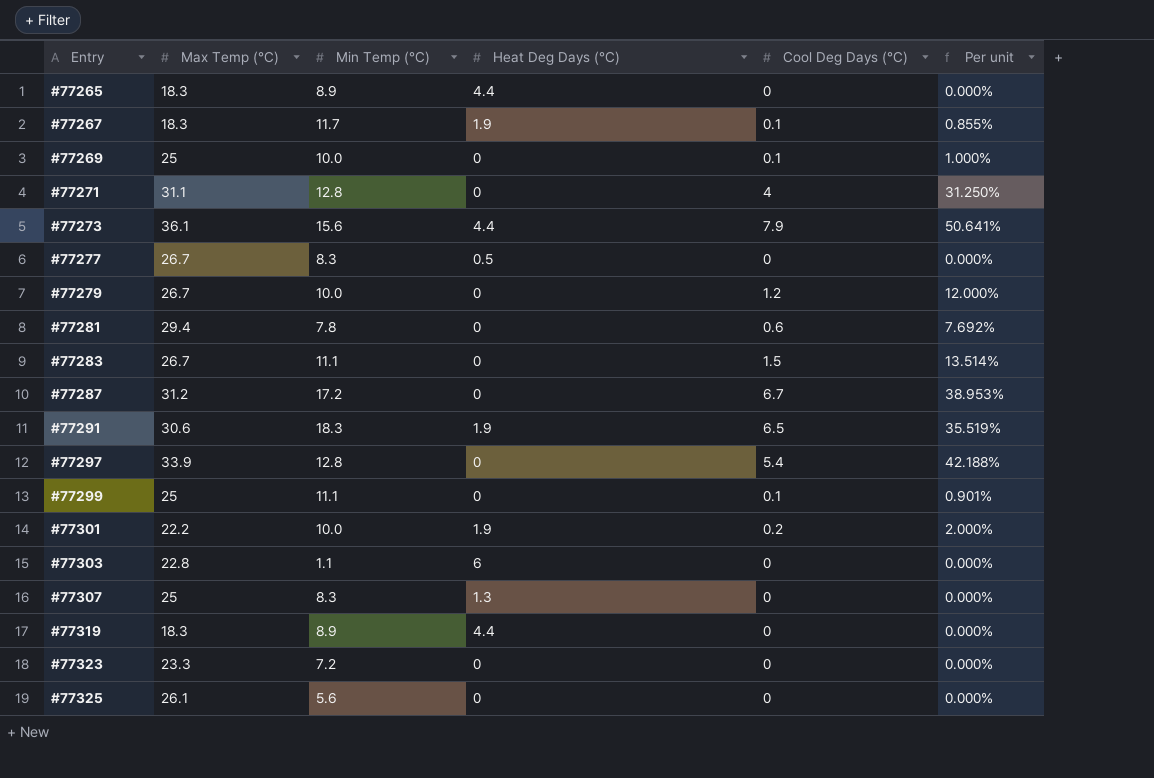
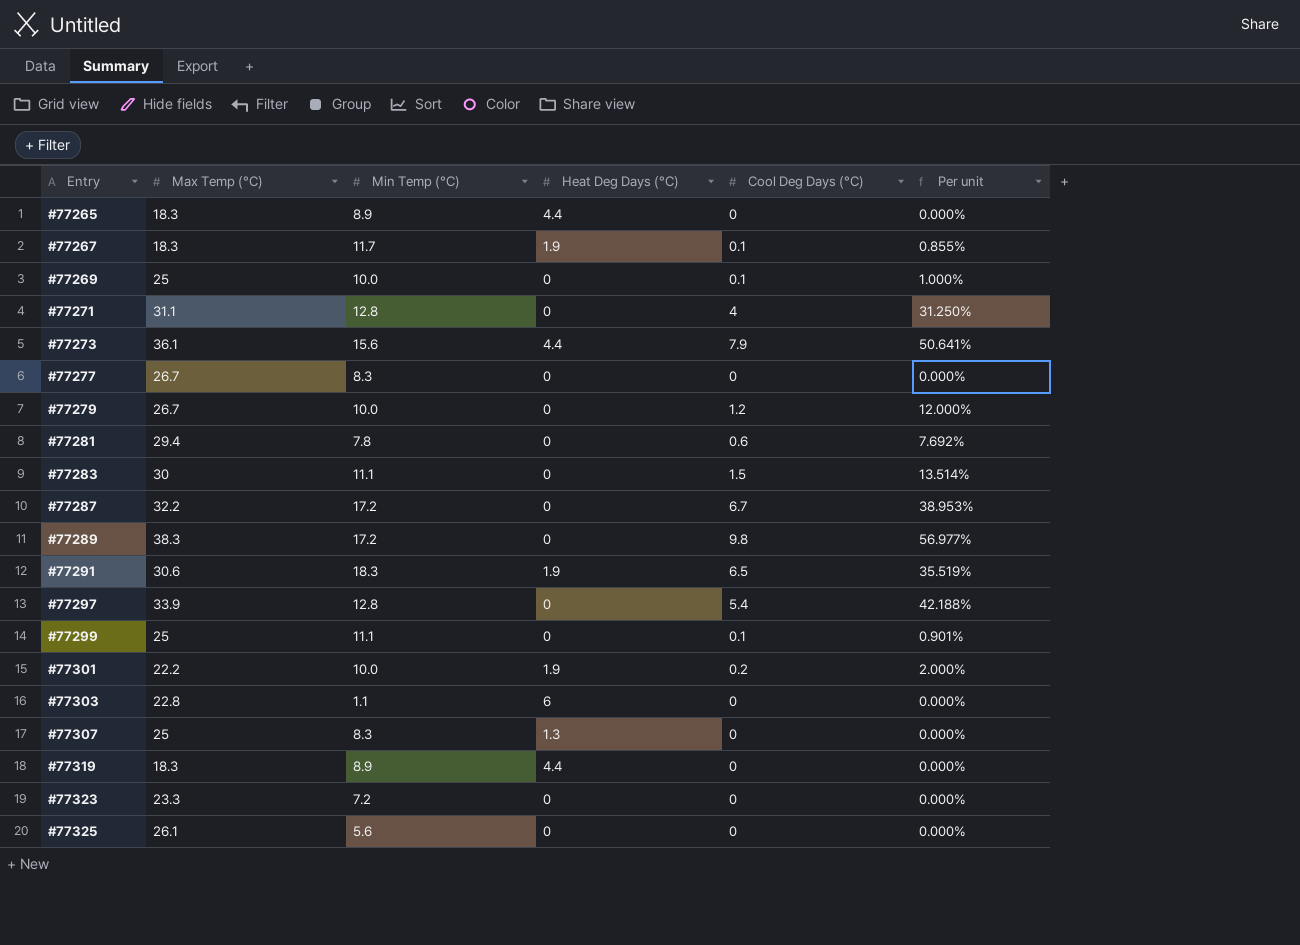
#77277 | Heat Deg Days (°C): 0.5 -> 0
#77283 | Max Temp (°C): 26.7 -> 30
#77287 | Max Temp (°C): 31.2 -> 32.2
row #77289: none -> 38.3 | 17.2 | 0 | 9.8 | 56.977%

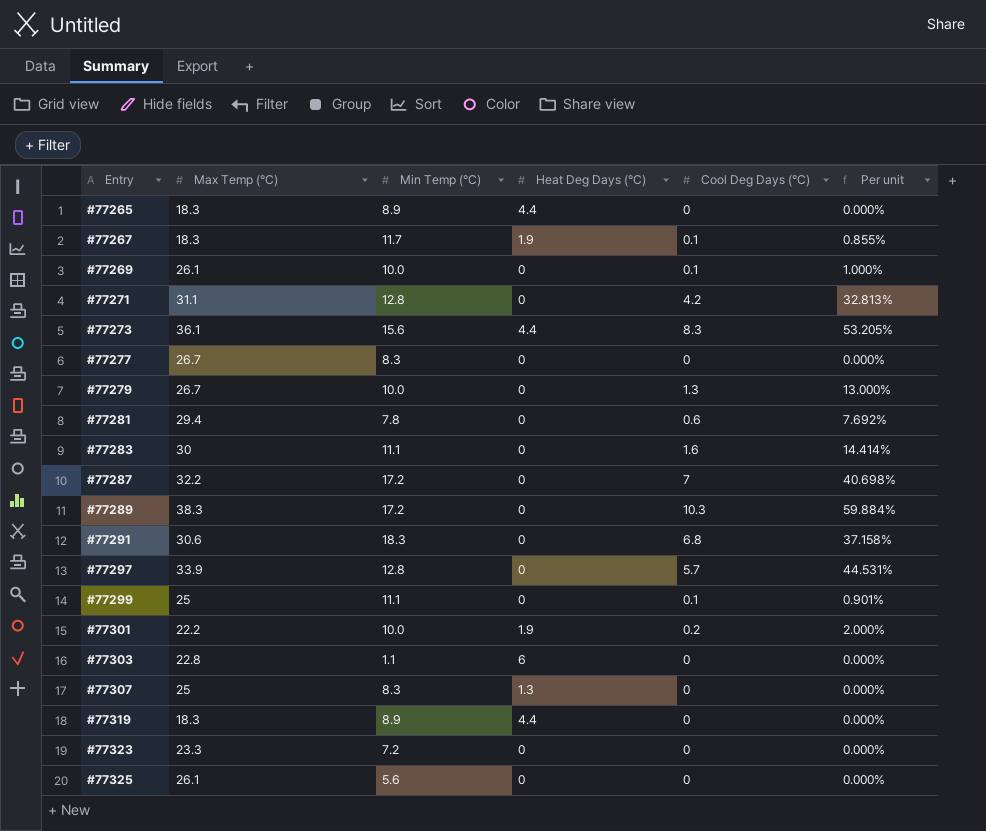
#77269 | Max Temp (°C): 25 -> 26.1
#77271 | Cool Deg Days (°C): 4 -> 4.2
#77271 | Per unit: 31.250% -> 32.813%
#77273 | Cool Deg Days (°C): 7.9 -> 8.3
#77273 | Per unit: 50.641% -> 53.205%
#77279 | Cool Deg Days (°C): 1.2 -> 1.3
#77279 | Per unit: 12.000% -> 13.000%
#77283 | Cool Deg Days (°C): 1.5 -> 1.6
#77283 | Per unit: 13.514% -> 14.414%
#77287 | Cool Deg Days (°C): 6.7 -> 7
#77287 | Per unit: 38.953% -> 40.698%
#77289 | Cool Deg Days (°C): 9.8 -> 10.3
#77289 | Per unit: 56.977% -> 59.884%
#77291 | Heat Deg Days (°C): 1.9 -> 0
#77291 | Cool Deg Days (°C): 6.5 -> 6.8
#77291 | Per unit: 35.519% -> 37.158%
#77297 | Cool Deg Days (°C): 5.4 -> 5.7
#77297 | Per unit: 42.188% -> 44.531%

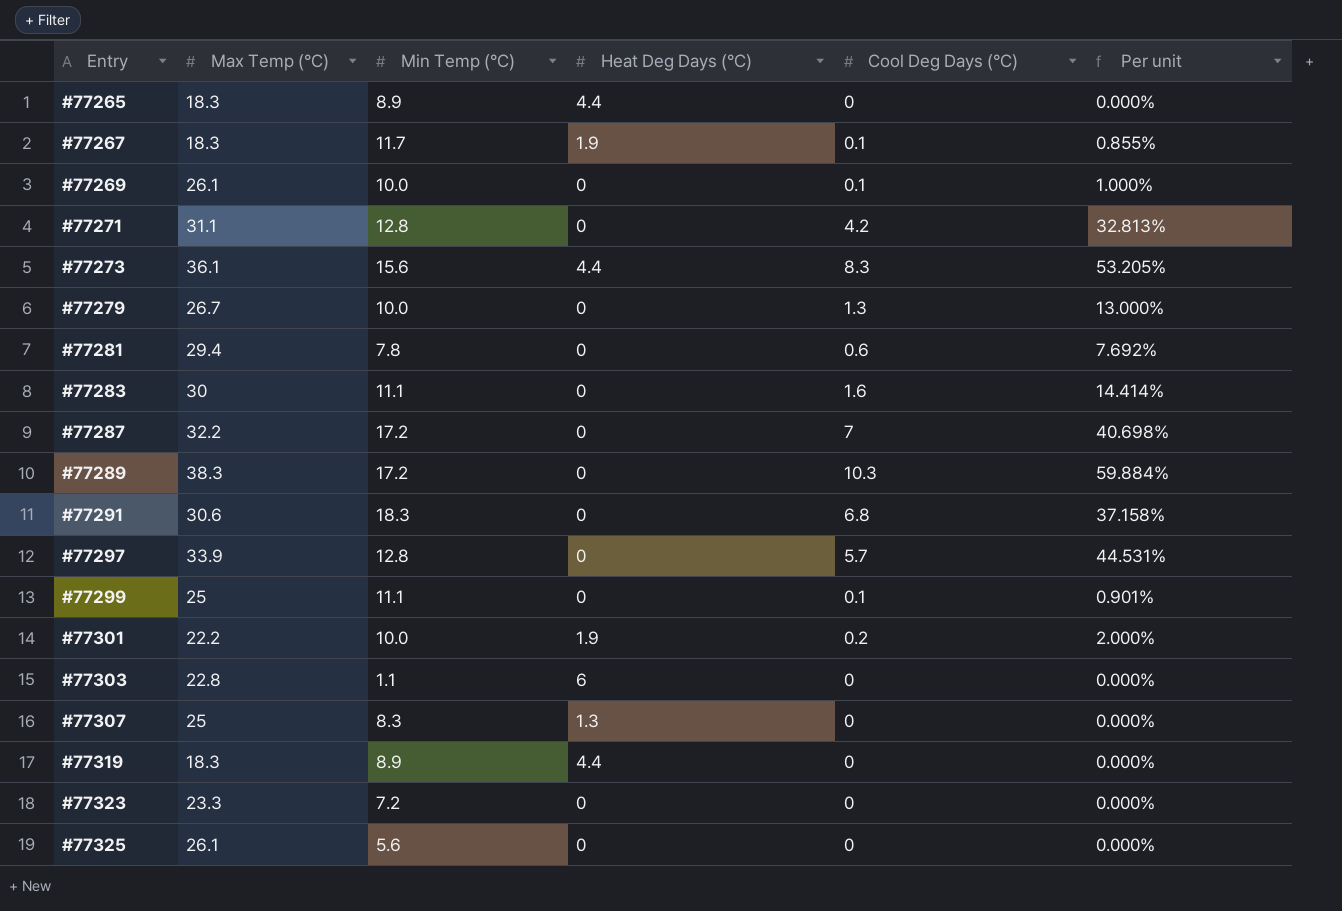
row #77277: 26.7 | 8.3 | 0 | 0 | 0.000% -> none

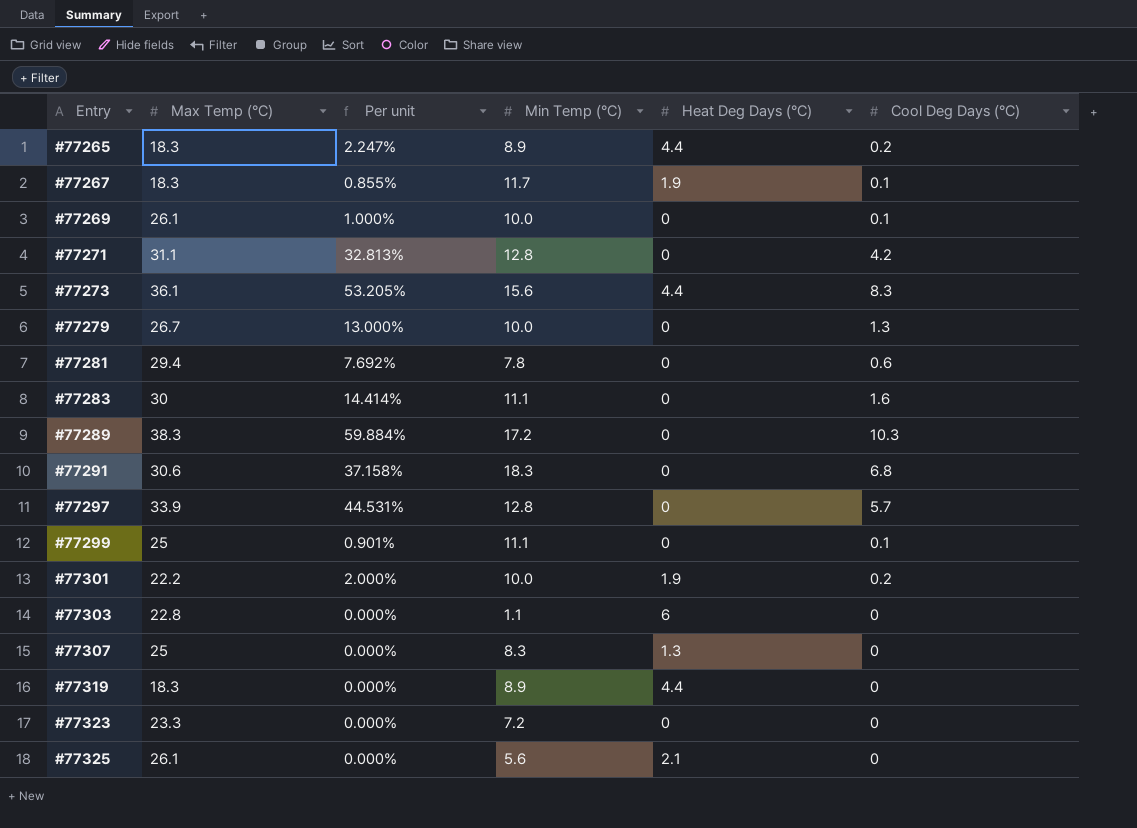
column Per unit | position: 6 -> 3
row #77287: 32.2 | 17.2 | 0 | 7 | 40.698% -> none
#77265 | Per unit: 0.000% -> 2.247%
#77265 | Cool Deg Days (°C): 0 -> 0.2
#77325 | Heat Deg Days (°C): 0 -> 2.1

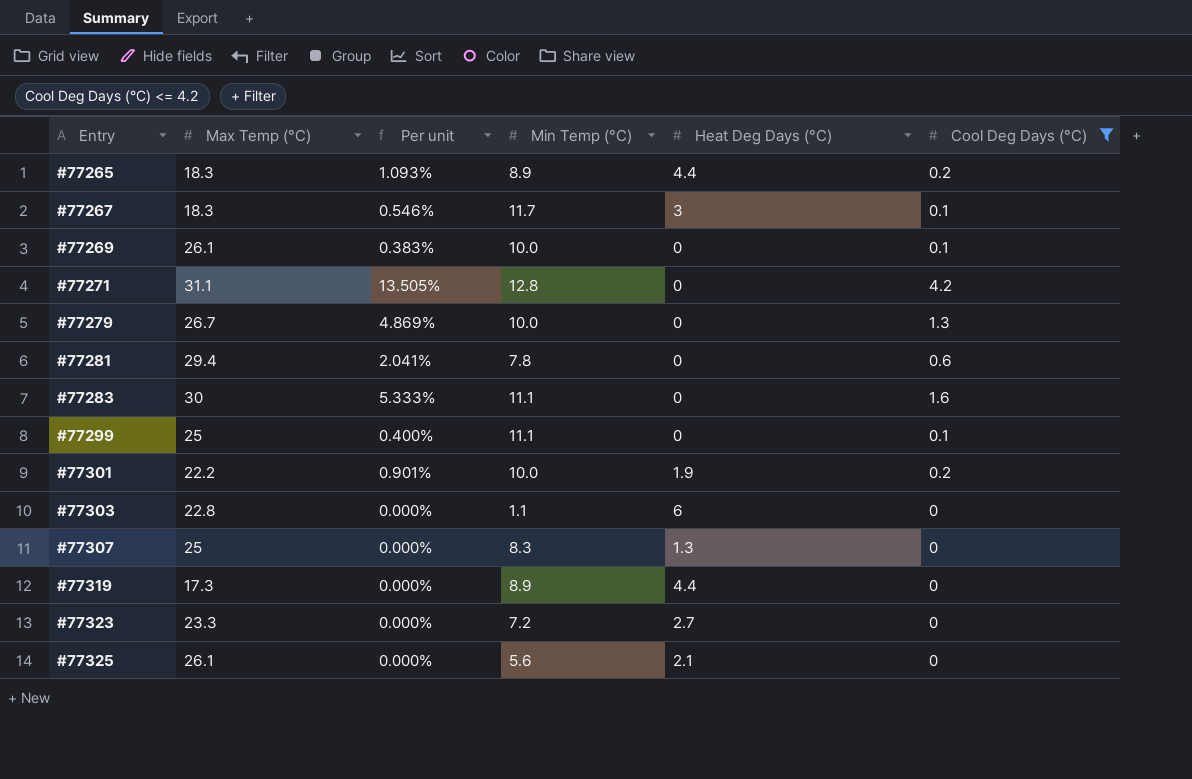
filter: none -> Cool Deg Days (°C) <= 4.2
column Per unit | formula: [Cool Deg Days (°C)] / [Min Temp (°C)] -> [Cool Deg Days (°C)] / [Max Temp (°C)]
#77267 | Heat Deg Days (°C): 1.9 -> 3
#77319 | Max Temp (°C): 18.3 -> 17.3
#77323 | Heat Deg Days (°C): 0 -> 2.7

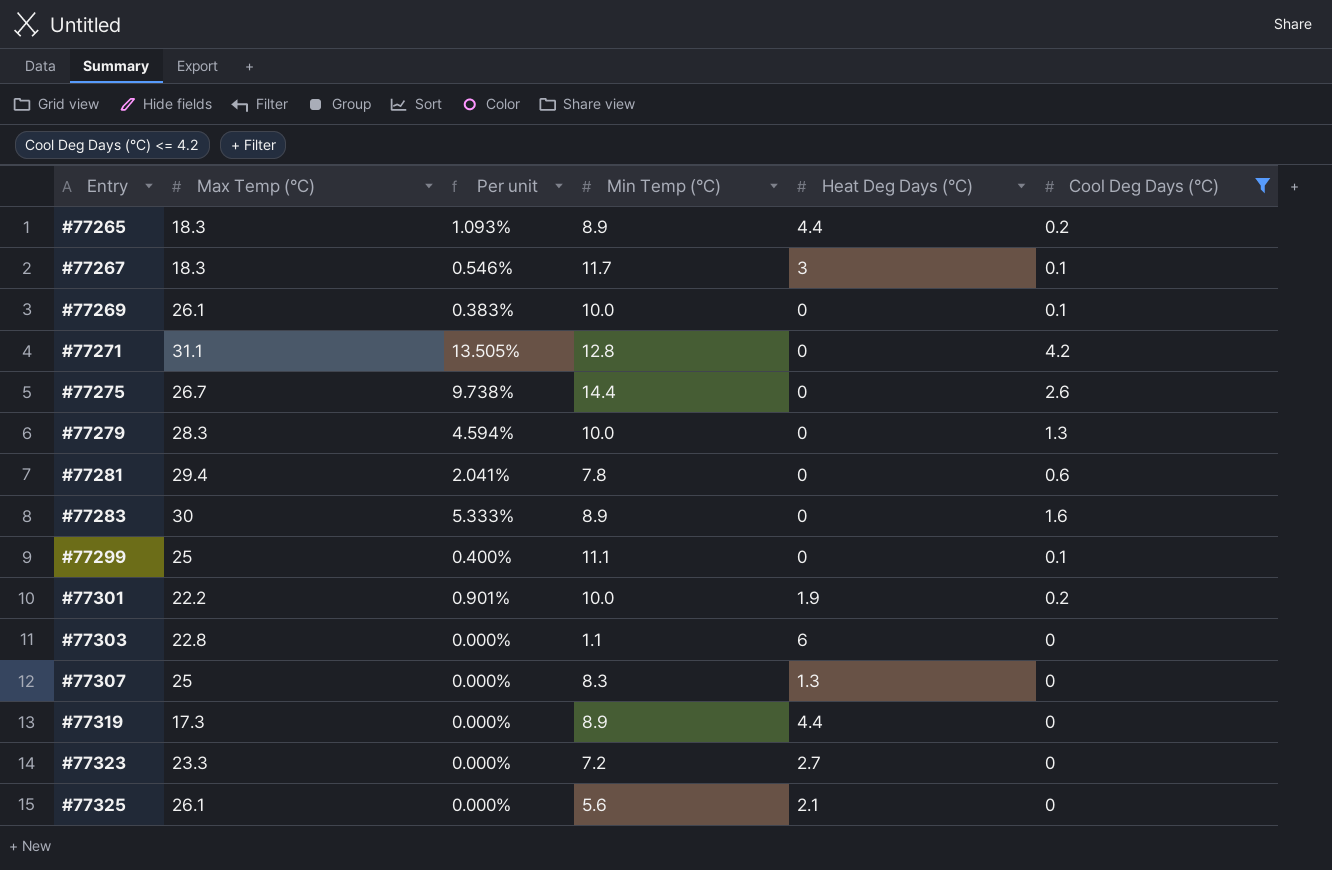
row #77275: none -> 26.7 | 9.738% | 14.4 | 0 | 2.6
#77279 | Max Temp (°C): 26.7 -> 28.3
#77279 | Per unit: 4.869% -> 4.594%
#77283 | Min Temp (°C): 11.1 -> 8.9

